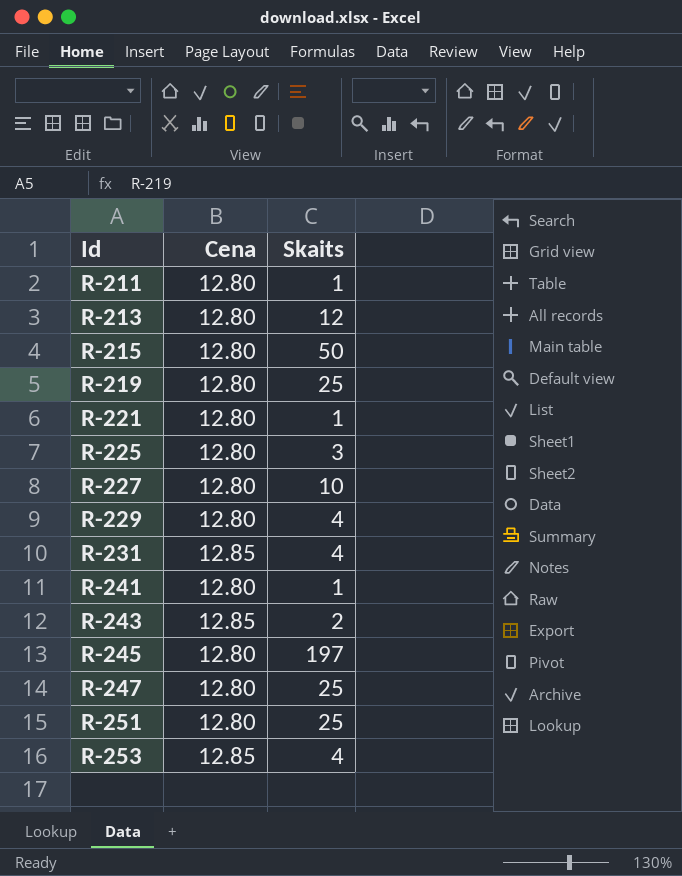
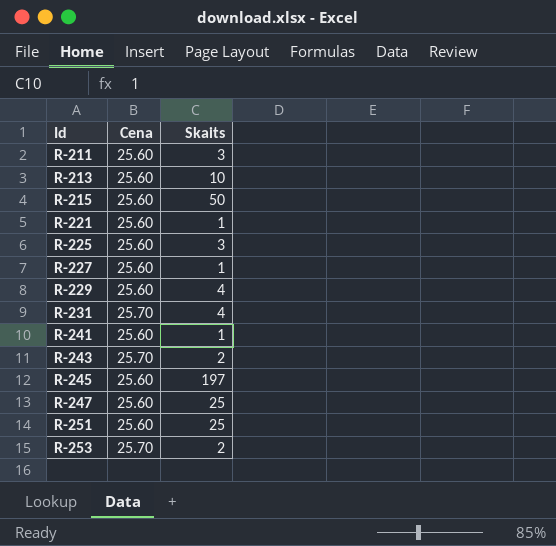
row R-219: 12.80 | 25 -> none
R-211 | Cena: 12.80 -> 25.60
R-211 | Skaits: 1 -> 3
R-213 | Cena: 12.80 -> 25.60
R-213 | Skaits: 12 -> 10
R-215 | Cena: 12.80 -> 25.60
R-221 | Cena: 12.80 -> 25.60
R-225 | Cena: 12.80 -> 25.60
R-227 | Cena: 12.80 -> 25.60
R-227 | Skaits: 10 -> 1
R-229 | Cena: 12.80 -> 25.60
R-231 | Cena: 12.85 -> 25.70
R-241 | Cena: 12.80 -> 25.60
R-243 | Cena: 12.85 -> 25.70
R-245 | Cena: 12.80 -> 25.60
R-247 | Cena: 12.80 -> 25.60
R-251 | Cena: 12.80 -> 25.60
R-253 | Cena: 12.85 -> 25.70
R-253 | Skaits: 4 -> 2

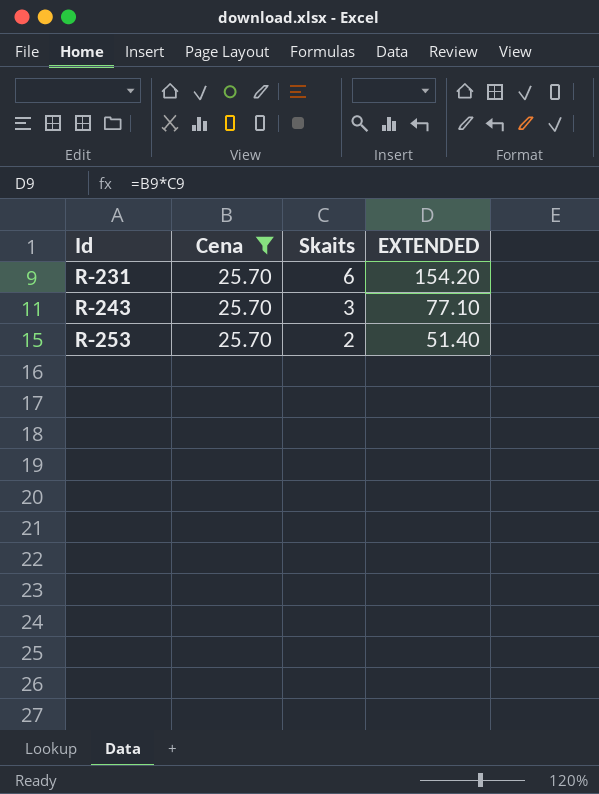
filter: none -> Cena = 25.70
column EXTENDED | formula: none -> [Cena] * [Skaits]
R-231 | Skaits: 4 -> 6
R-243 | Skaits: 2 -> 3

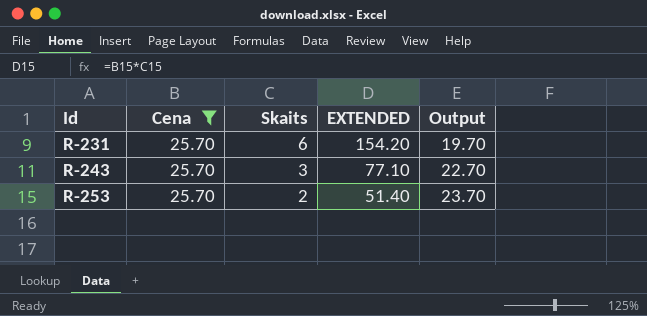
column Output | formula: none -> [Cena] - [Skaits]

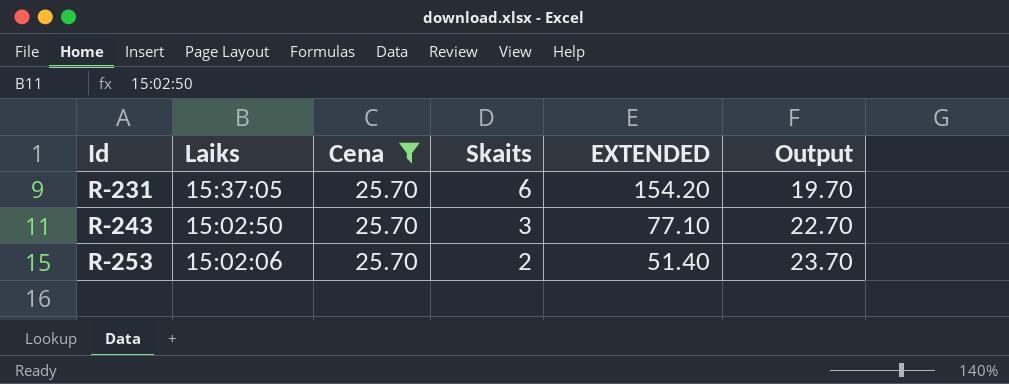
column Laiks | position: none -> 2

